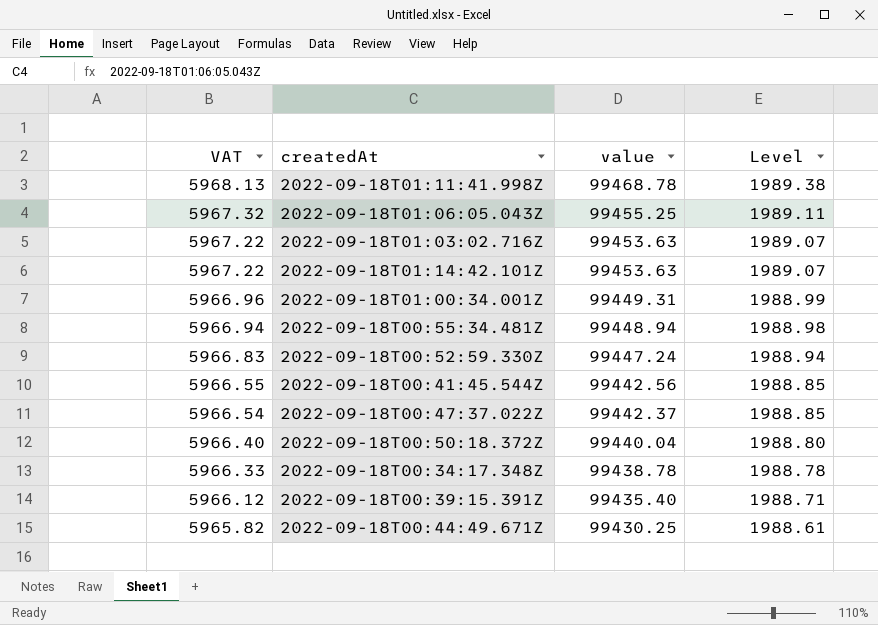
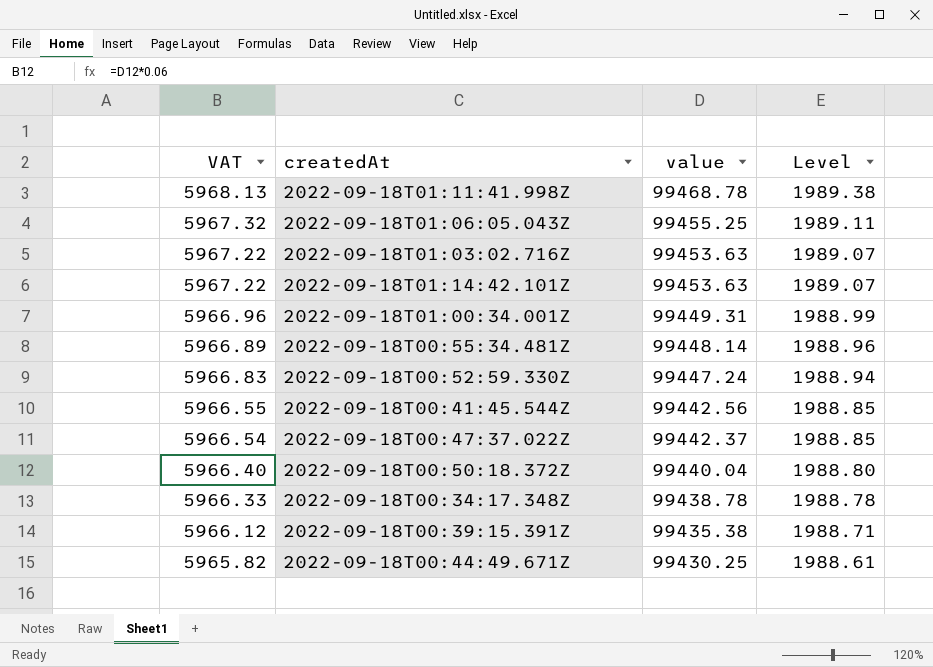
2022-09-18T00:55:34.481Z | VAT: 5966.94 -> 5966.89
2022-09-18T00:55:34.481Z | value: 99448.94 -> 99448.14
2022-09-18T00:55:34.481Z | Level: 1988.98 -> 1988.96
2022-09-18T00:39:15.391Z | value: 99435.40 -> 99435.38

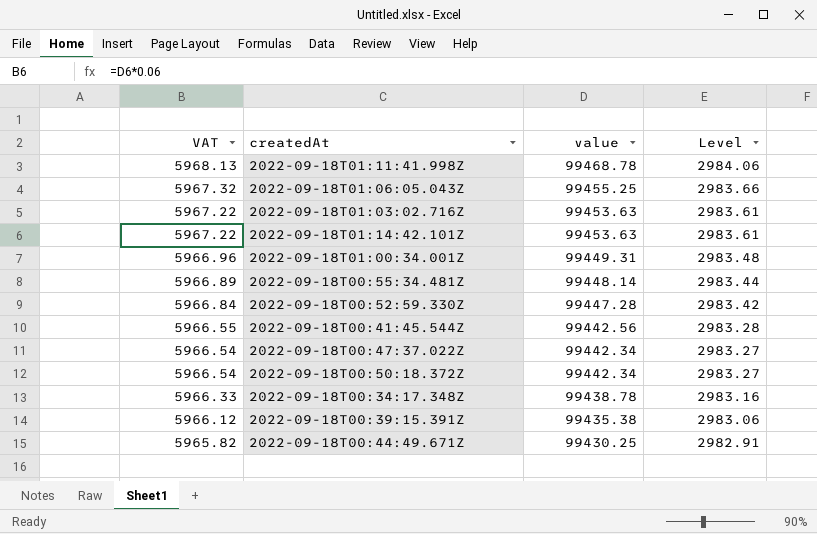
column Level | formula: [value] * 0.02 -> [value] * 0.03
2022-09-18T00:52:59.330Z | VAT: 5966.83 -> 5966.84
2022-09-18T00:52:59.330Z | value: 99447.24 -> 99447.28
2022-09-18T00:47:37.022Z | value: 99442.37 -> 99442.34
2022-09-18T00:50:18.372Z | VAT: 5966.40 -> 5966.54
2022-09-18T00:50:18.372Z | value: 99440.04 -> 99442.34

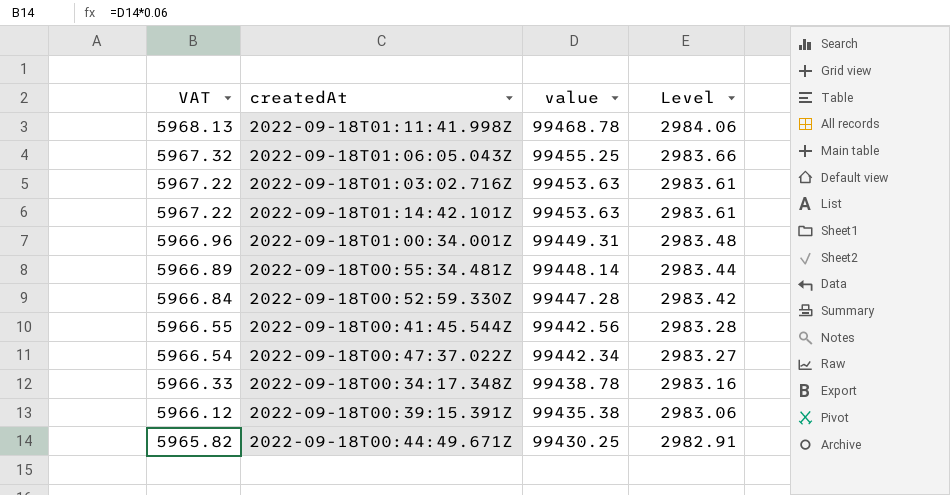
row 2022-09-18T00:50:18.372Z: 5966.54 | 99442.34 | 2983.27 -> none

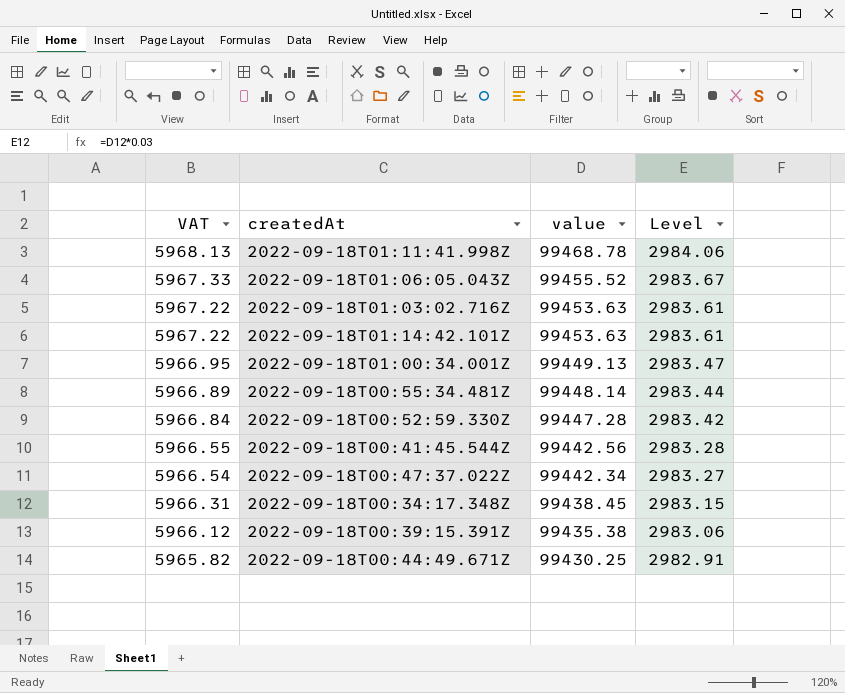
2022-09-18T01:06:05.043Z | VAT: 5967.32 -> 5967.33
2022-09-18T01:06:05.043Z | value: 99455.25 -> 99455.52
2022-09-18T01:06:05.043Z | Level: 2983.66 -> 2983.67
2022-09-18T01:00:34.001Z | VAT: 5966.96 -> 5966.95
2022-09-18T01:00:34.001Z | value: 99449.31 -> 99449.13
2022-09-18T01:00:34.001Z | Level: 2983.48 -> 2983.47
2022-09-18T00:34:17.348Z | VAT: 5966.33 -> 5966.31
2022-09-18T00:34:17.348Z | value: 99438.78 -> 99438.45
2022-09-18T00:34:17.348Z | Level: 2983.16 -> 2983.15

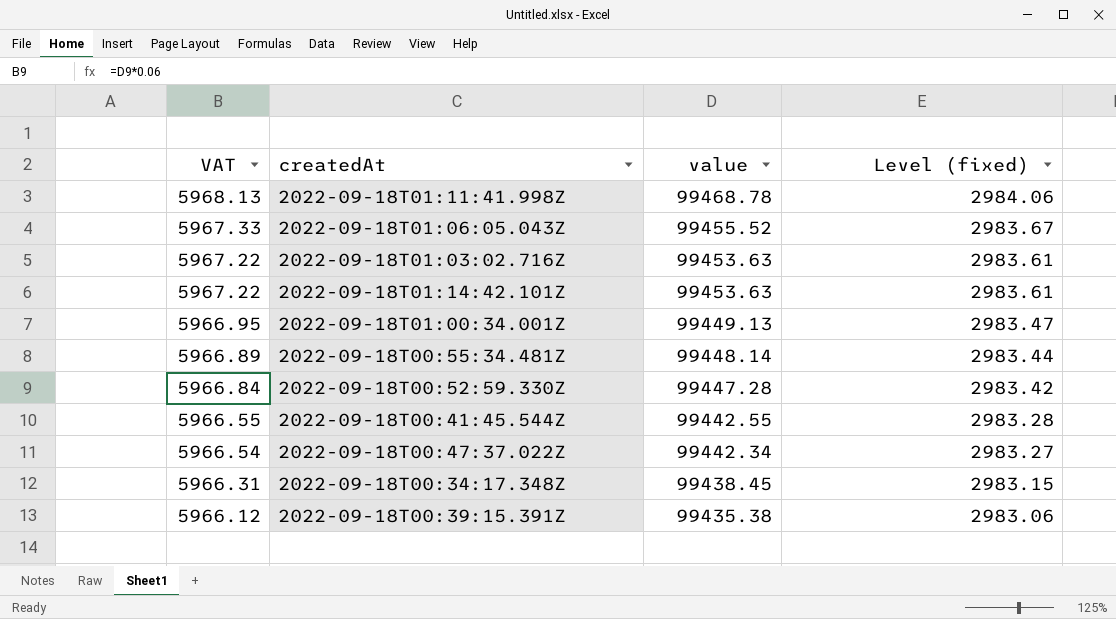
column name: Level -> Level (fixed)
row 2022-09-18T00:44:49.671Z: 5965.82 | 99430.25 | 2982.91 -> none
2022-09-18T00:41:45.544Z | value: 99442.56 -> 99442.55

